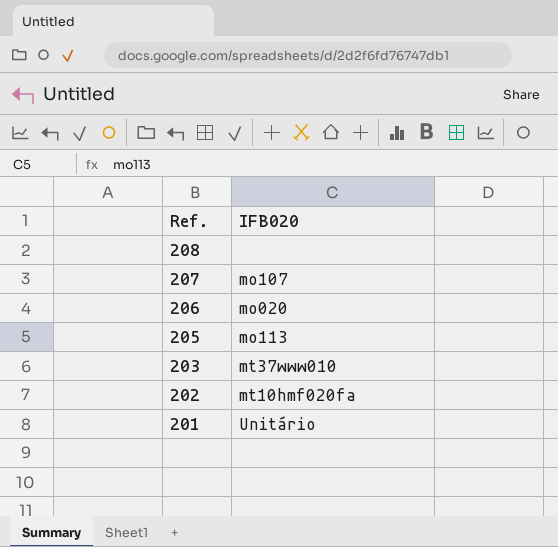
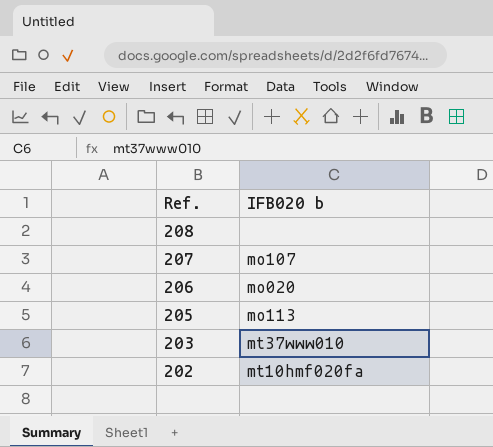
column name: IFB020 -> IFB020 b
row 201: Unitário -> none

